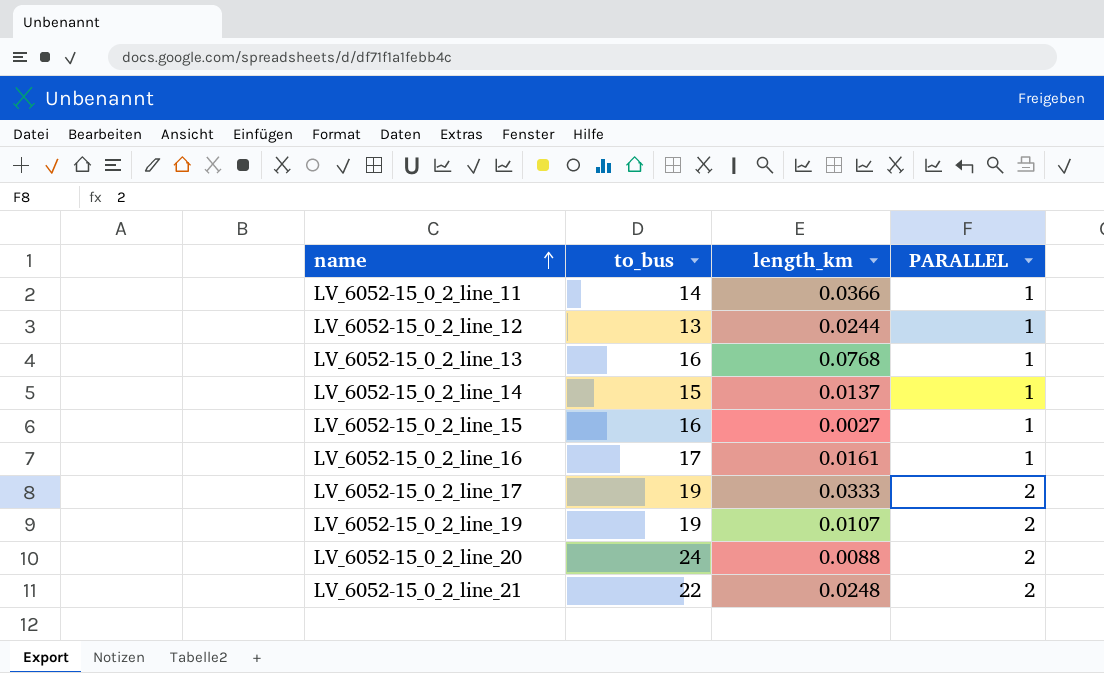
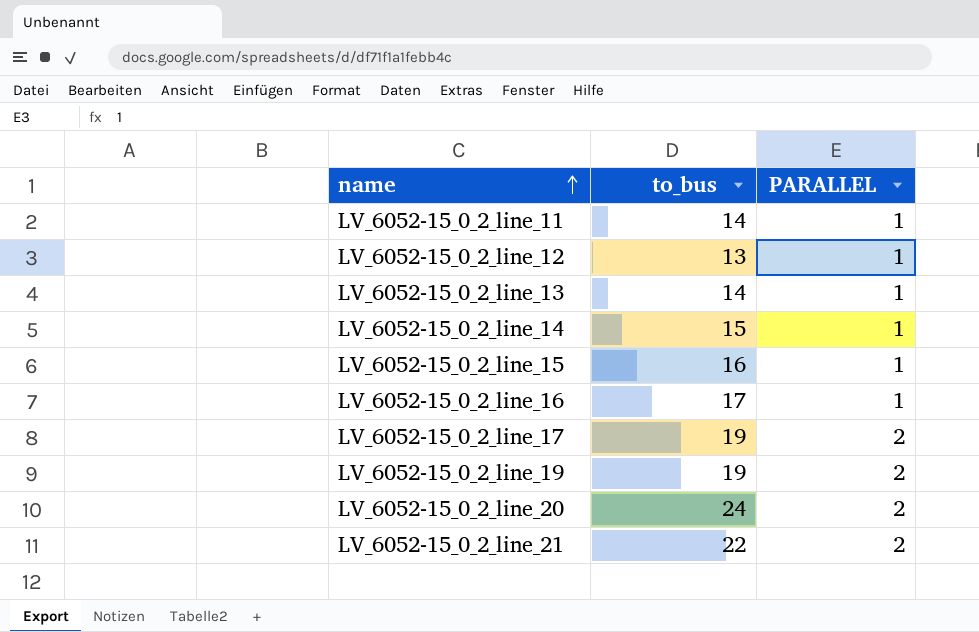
column length_km | position: 3 -> none
LV_6052-15_0_2_line_13 | to_bus: 16 -> 14

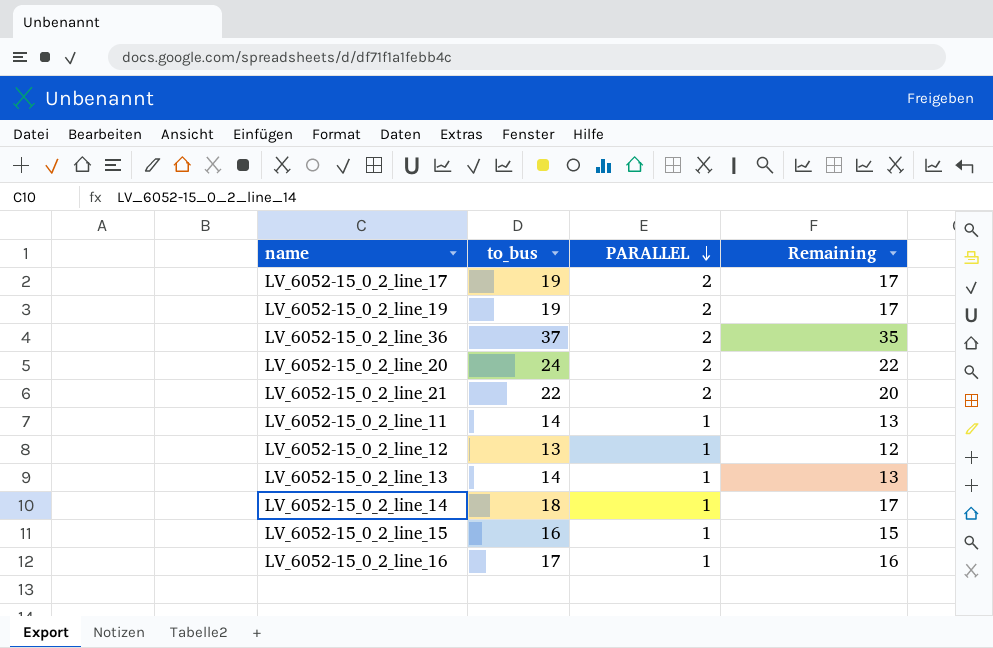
row order: name ascending -> PARALLEL descending
column Remaining | formula: none -> [to_bus] - [PARALLEL]
row LV_6052-15_0_2_line_36: none -> 37 | 2 | 35
LV_6052-15_0_2_line_14 | to_bus: 15 -> 18

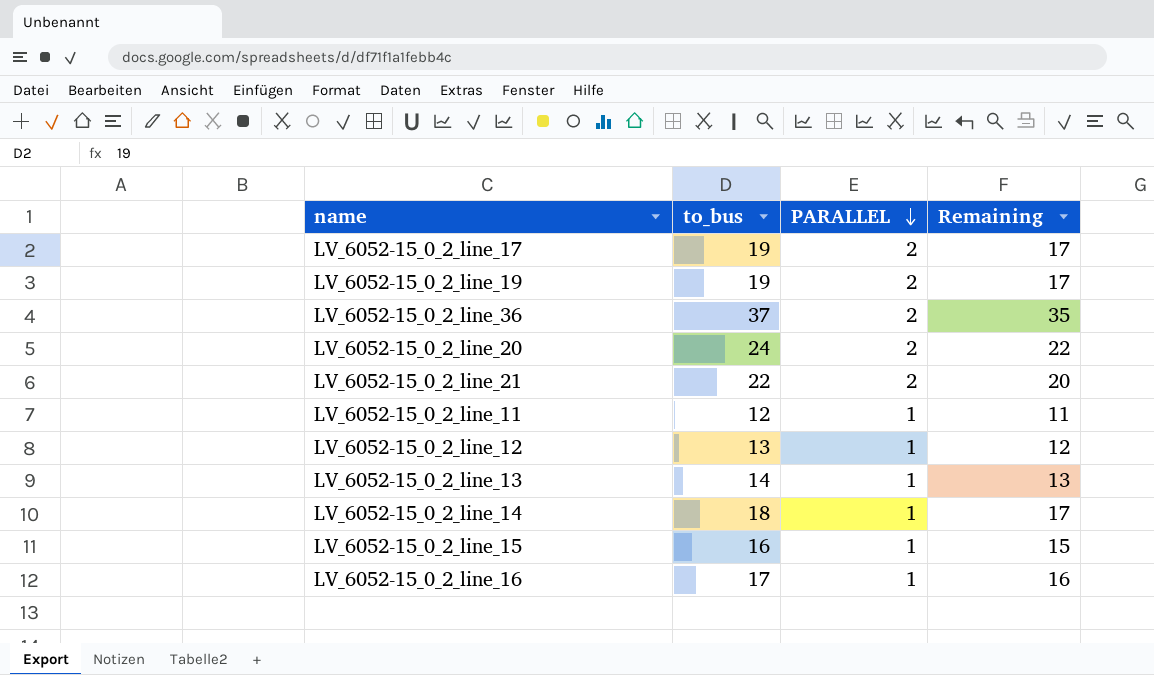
LV_6052-15_0_2_line_11 | to_bus: 14 -> 12
LV_6052-15_0_2_line_11 | Remaining: 13 -> 11

